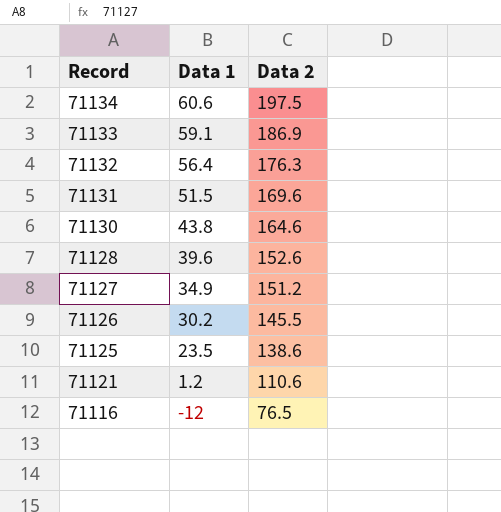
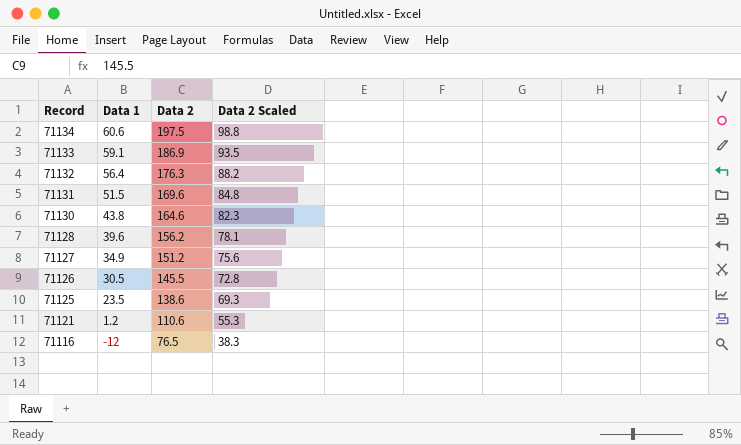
column Data 2 Scaled | formula: none -> [Data 2] * 0.5
71128 | Data 2: 152.6 -> 156.2
71126 | Data 1: 30.2 -> 30.5

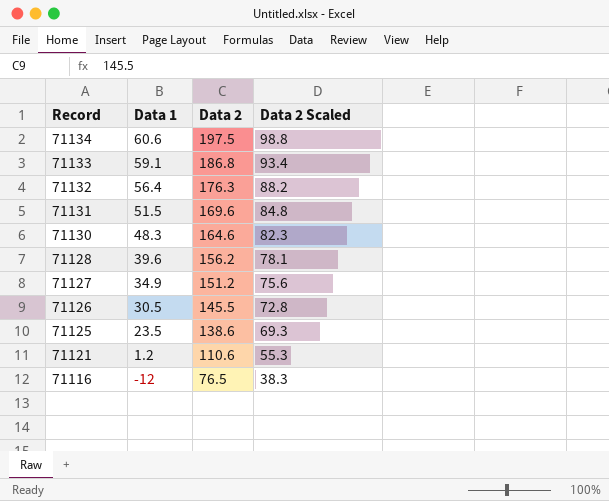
71133 | Data 2: 186.9 -> 186.8
71133 | Data 2 Scaled: 93.5 -> 93.4
71130 | Data 1: 43.8 -> 48.3

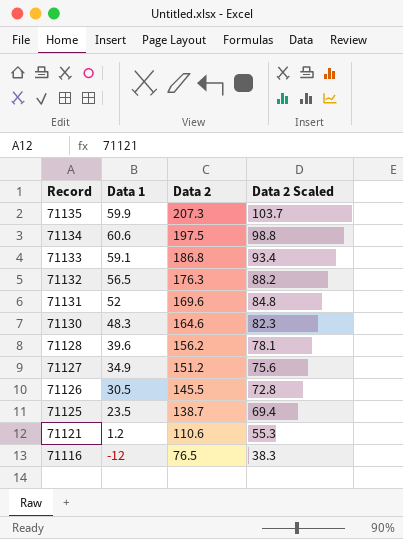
row 71135: none -> 59.9 | 207.3 | 103.7
71132 | Data 1: 56.4 -> 56.5
71131 | Data 1: 51.5 -> 52
71125 | Data 2: 138.6 -> 138.7
71125 | Data 2 Scaled: 69.3 -> 69.4

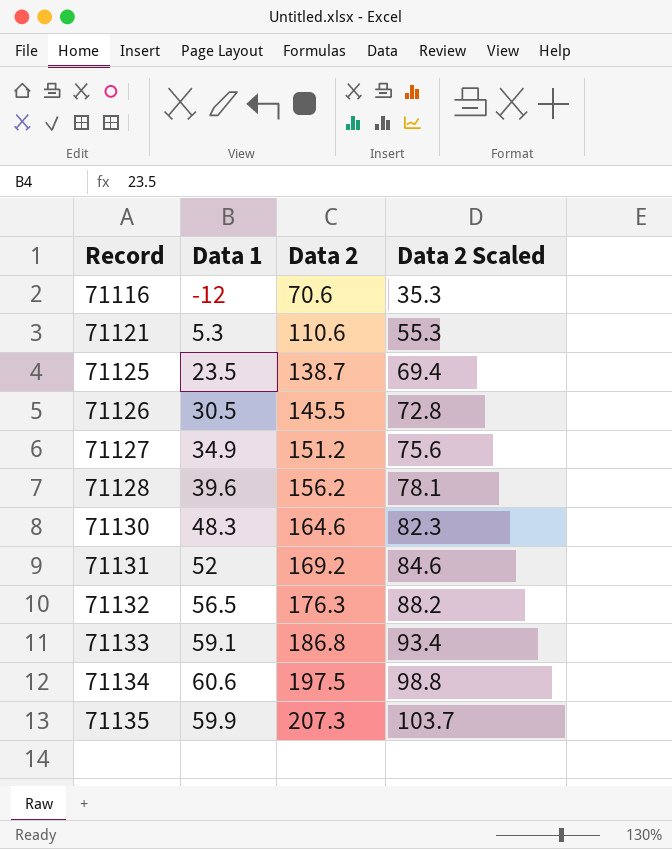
row order: Record descending -> Record ascending
71116 | Data 2: 76.5 -> 70.6
71116 | Data 2 Scaled: 38.3 -> 35.3
71121 | Data 1: 1.2 -> 5.3
71131 | Data 2: 169.6 -> 169.2
71131 | Data 2 Scaled: 84.8 -> 84.6

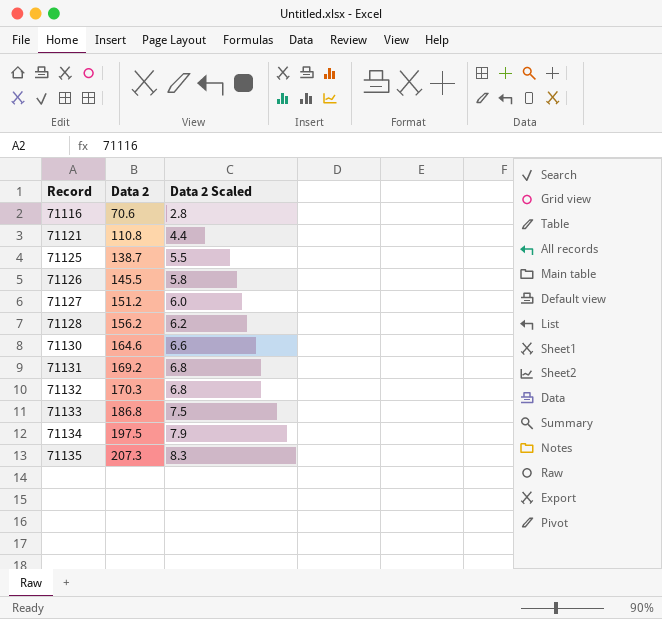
column Data 1 | position: 2 -> none
column Data 2 Scaled | formula: [Data 2] * 0.5 -> [Data 2] * 0.04
71121 | Data 2: 110.6 -> 110.8
71132 | Data 2: 176.3 -> 170.3

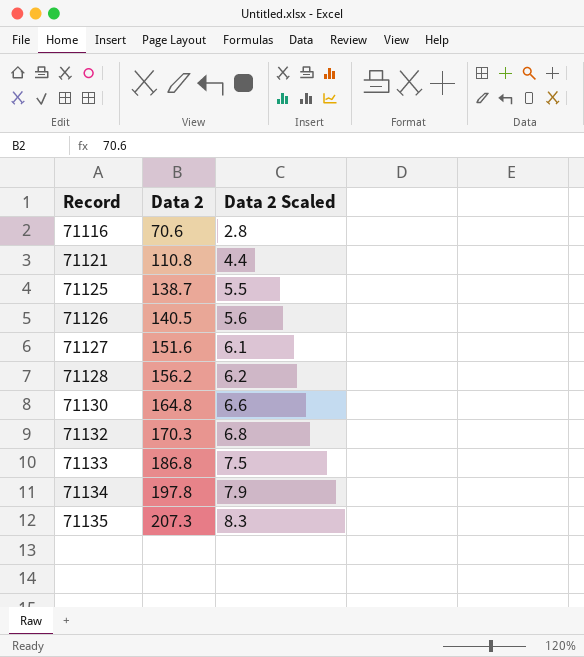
row 71131: 169.2 | 6.8 -> none
71126 | Data 2: 145.5 -> 140.5
71126 | Data 2 Scaled: 5.8 -> 5.6
71127 | Data 2: 151.2 -> 151.6
71127 | Data 2 Scaled: 6.0 -> 6.1
71130 | Data 2: 164.6 -> 164.8
71134 | Data 2: 197.5 -> 197.8

